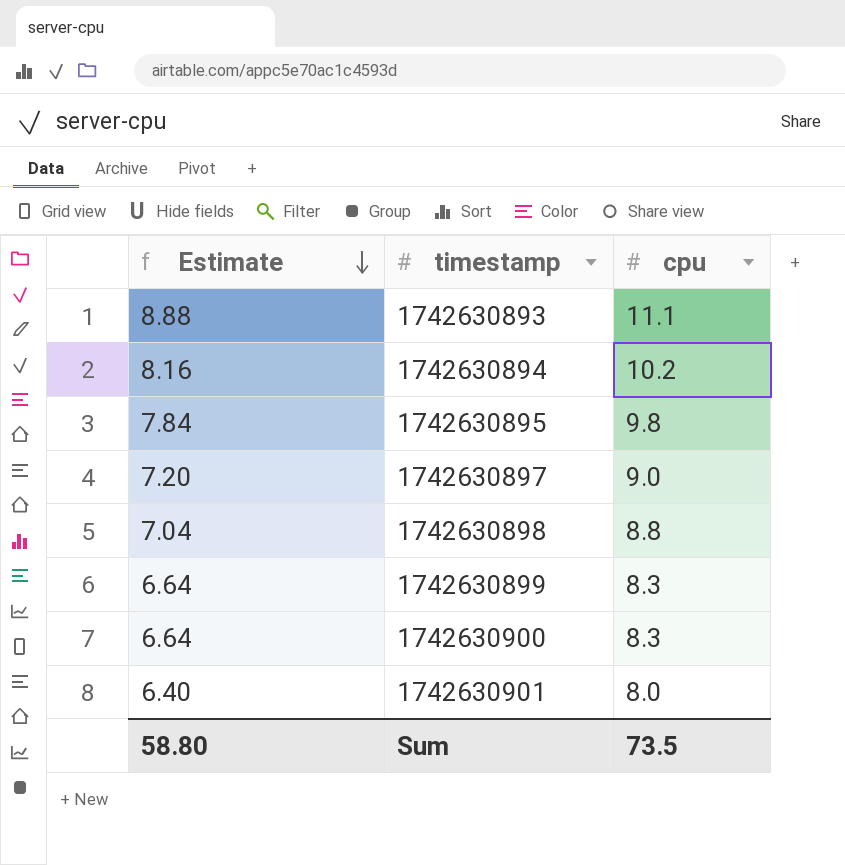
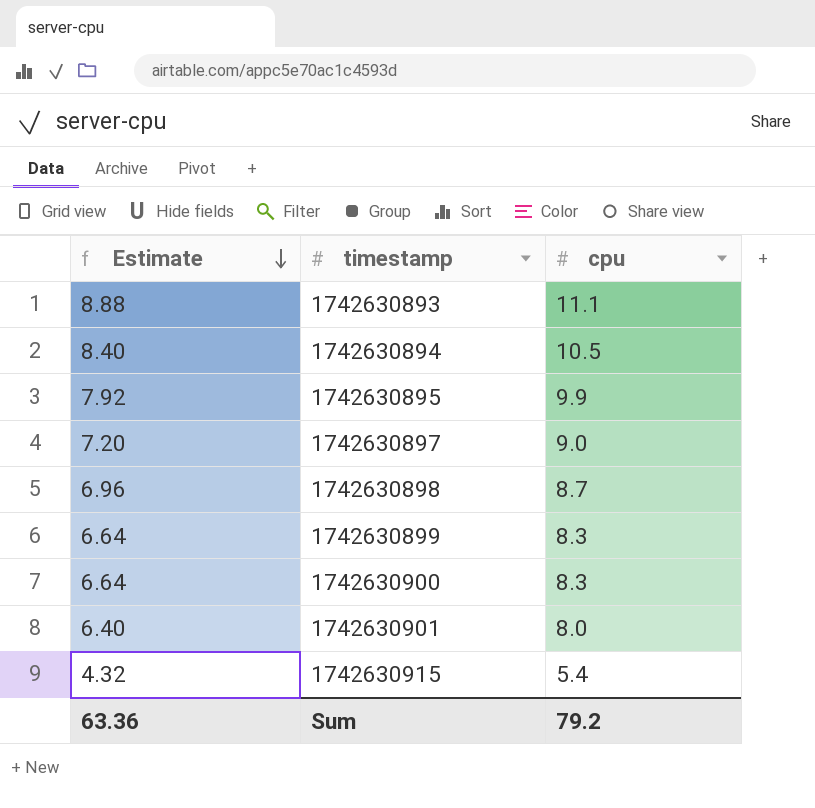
1742630894 | Estimate: 8.16 -> 8.40
1742630894 | cpu: 10.2 -> 10.5
1742630895 | Estimate: 7.84 -> 7.92
1742630895 | cpu: 9.8 -> 9.9
1742630898 | Estimate: 7.04 -> 6.96
1742630898 | cpu: 8.8 -> 8.7
row 1742630915: none -> 4.32 | 5.4
Sum | Estimate: 58.80 -> 63.36
Sum | cpu: 73.5 -> 79.2

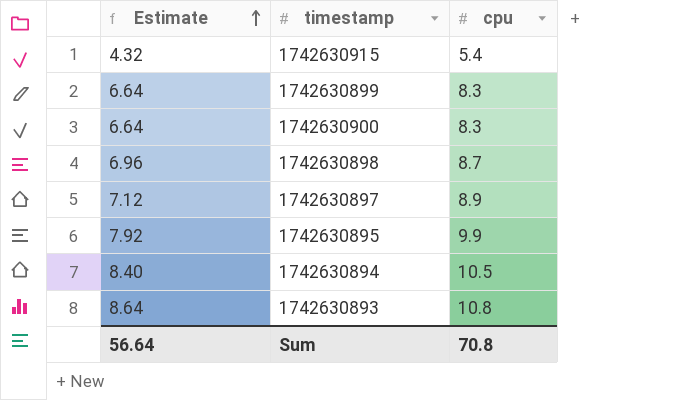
row order: Estimate descending -> Estimate ascending
row 1742630901: 6.40 | 8.0 -> none
1742630897 | Estimate: 7.20 -> 7.12
1742630897 | cpu: 9.0 -> 8.9
1742630893 | Estimate: 8.88 -> 8.64
1742630893 | cpu: 11.1 -> 10.8
Sum | Estimate: 63.36 -> 56.64
Sum | cpu: 79.2 -> 70.8

